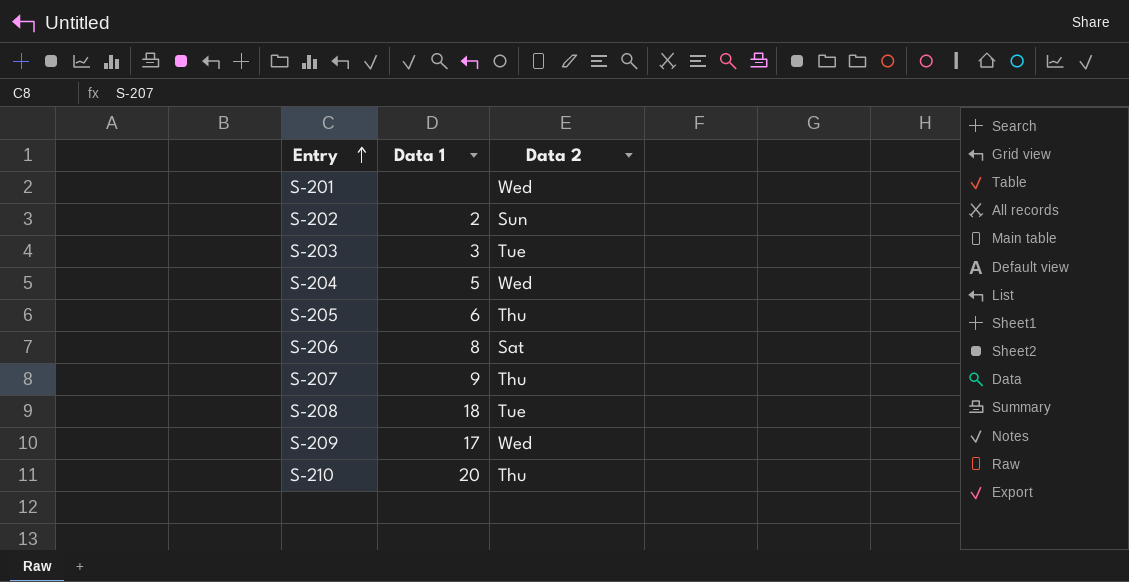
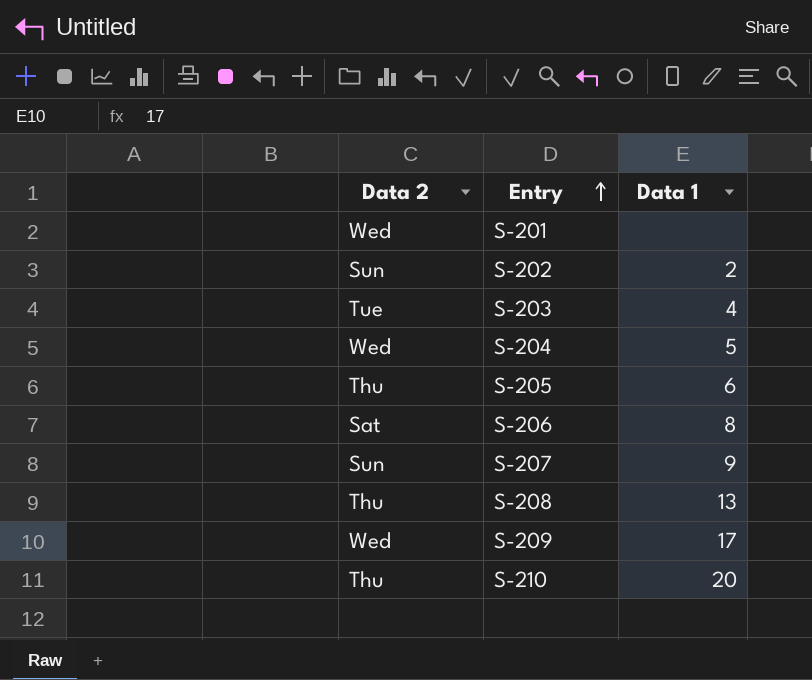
column Data 2 | position: 3 -> 1
S-203 | Data 1: 3 -> 4
S-207 | Data 2: Thu -> Sun
S-208 | Data 2: Tue -> Thu
S-208 | Data 1: 18 -> 13

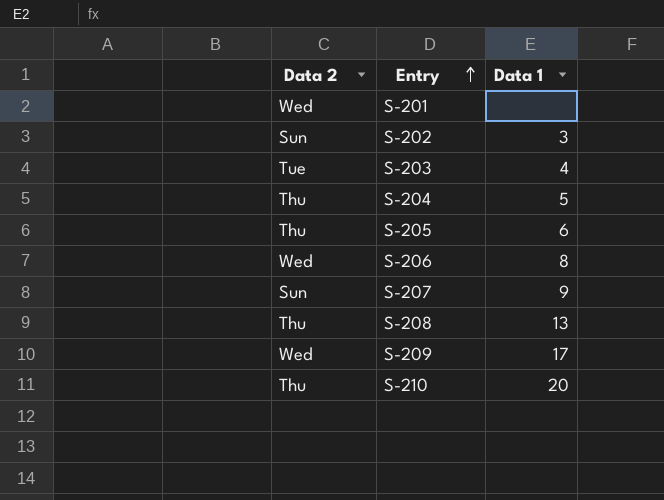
S-202 | Data 1: 2 -> 3
S-204 | Data 2: Wed -> Thu
S-206 | Data 2: Sat -> Wed

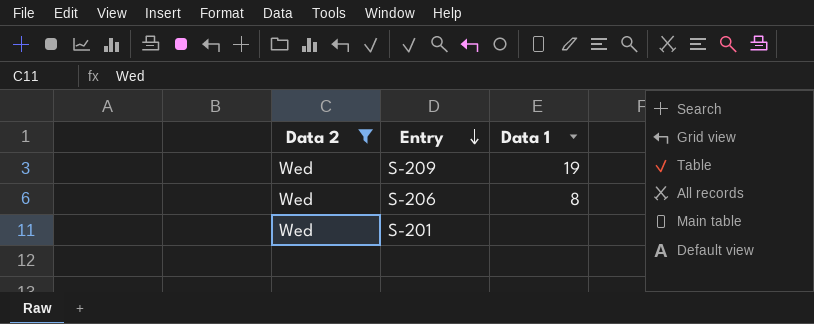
filter: none -> Data 2 = Wed
row order: Entry ascending -> Entry descending
S-209 | Data 1: 17 -> 19

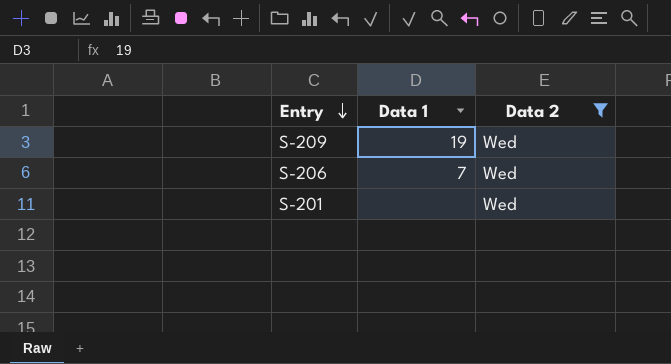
column Data 2 | position: 1 -> 3
S-206 | Data 1: 8 -> 7

